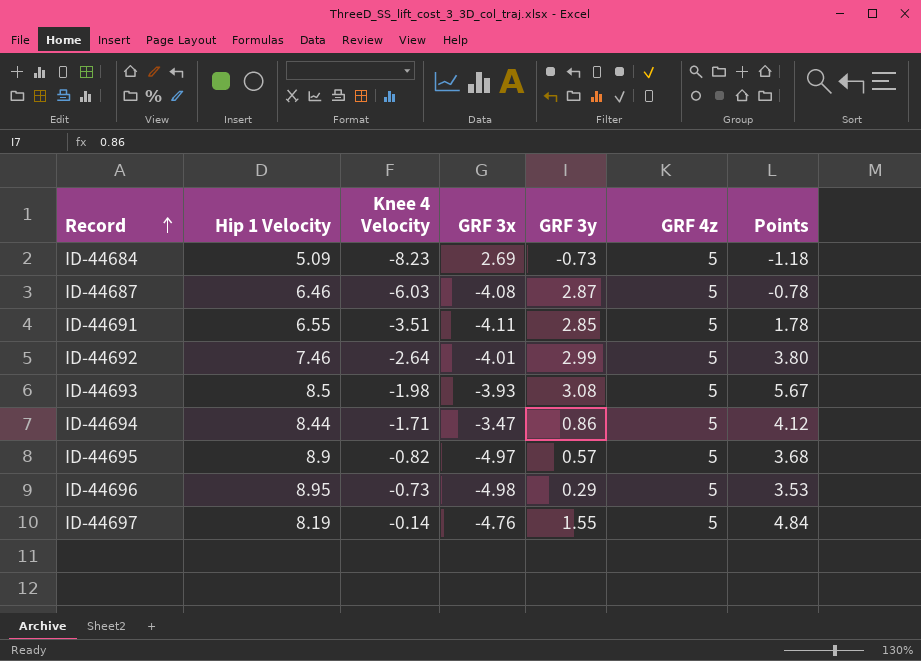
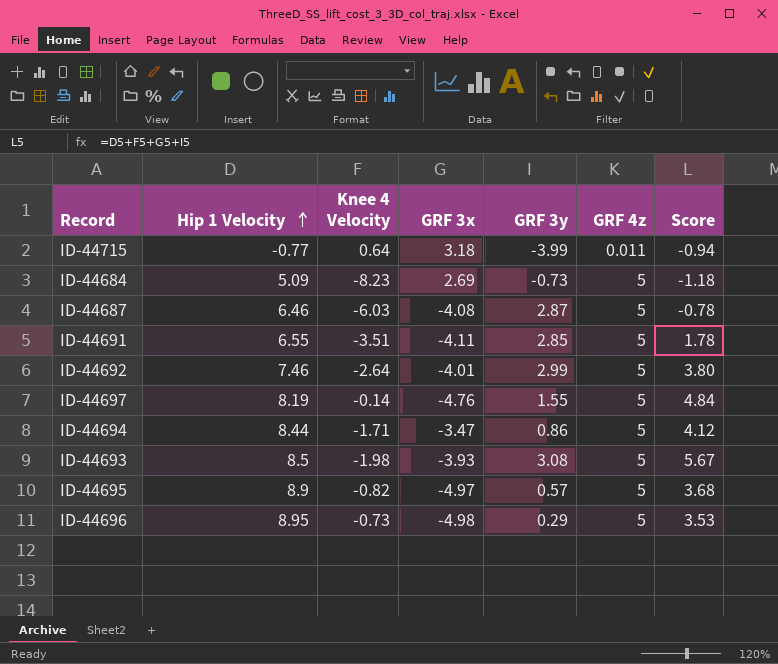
row order: Record ascending -> Hip 1 Velocity ascending
column name: Points -> Score
row ID-44715: none -> -0.77 | 0.64 | 3.18 | -3.99 | 0.011 | -0.94

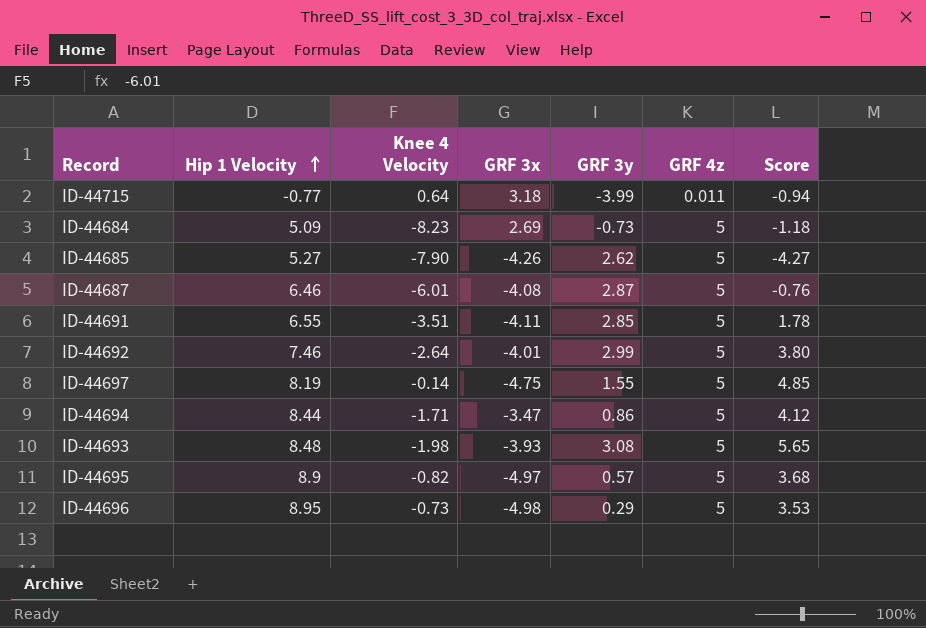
row ID-44685: none -> 5.27 | -7.90 | -4.26 | 2.62 | 5 | -4.27
ID-44687 | Knee 4 Velocity: -6.03 -> -6.01
ID-44687 | Score: -0.78 -> -0.76
ID-44697 | GRF 3x: -4.76 -> -4.75
ID-44697 | Score: 4.84 -> 4.85
ID-44693 | Hip 1 Velocity: 8.5 -> 8.48
ID-44693 | Score: 5.67 -> 5.65

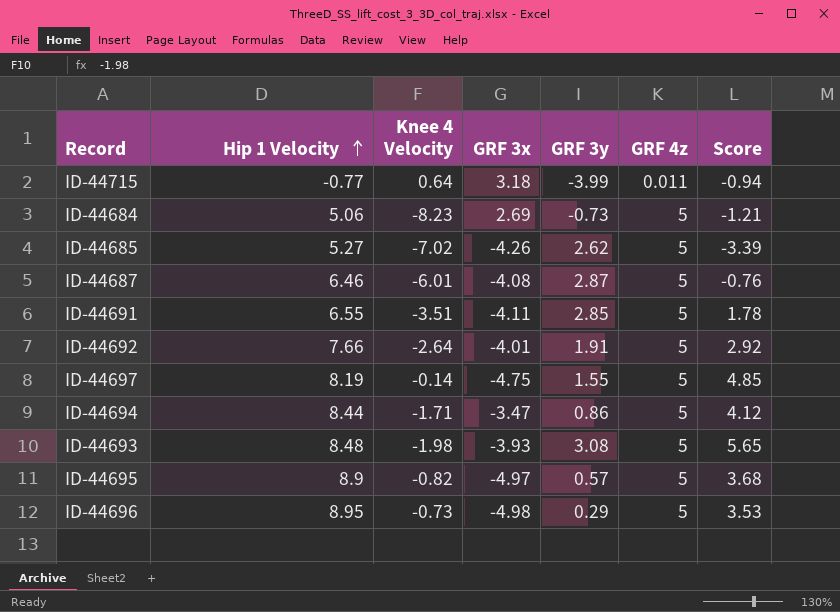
ID-44684 | Hip 1 Velocity: 5.09 -> 5.06
ID-44684 | Score: -1.18 -> -1.21
ID-44685 | Knee 4 Velocity: -7.90 -> -7.02
ID-44685 | Score: -4.27 -> -3.39
ID-44692 | Hip 1 Velocity: 7.46 -> 7.66
ID-44692 | GRF 3y: 2.99 -> 1.91
ID-44692 | Score: 3.80 -> 2.92

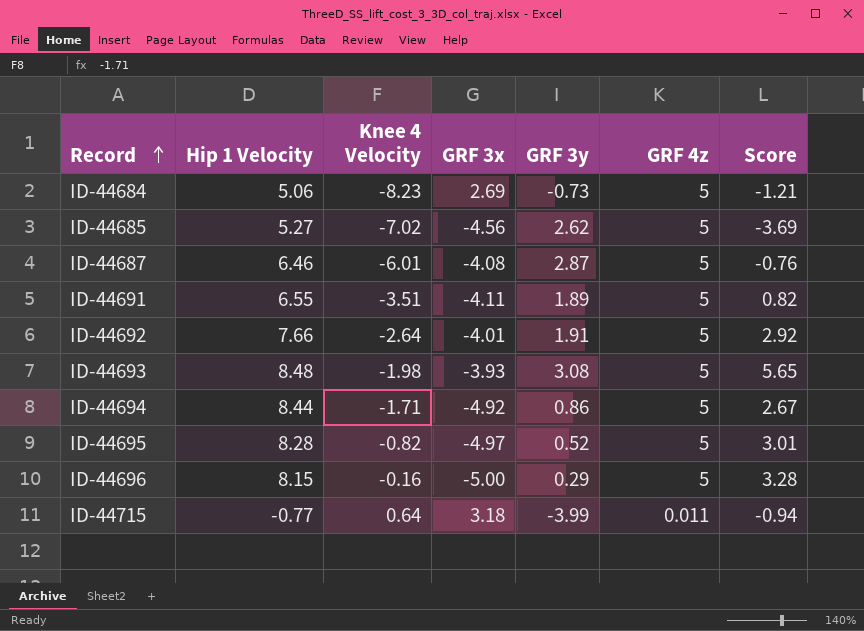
row order: Hip 1 Velocity ascending -> Record ascending
row ID-44697: 8.19 | -0.14 | -4.75 | 1.55 | 5 | 4.85 -> none
ID-44685 | GRF 3x: -4.26 -> -4.56
ID-44685 | Score: -3.39 -> -3.69
ID-44691 | GRF 3y: 2.85 -> 1.89
ID-44691 | Score: 1.78 -> 0.82
ID-44694 | GRF 3x: -3.47 -> -4.92
ID-44694 | Score: 4.12 -> 2.67
ID-44695 | Hip 1 Velocity: 8.9 -> 8.28
ID-44695 | GRF 3y: 0.57 -> 0.52
ID-44695 | Score: 3.68 -> 3.01
ID-44696 | Hip 1 Velocity: 8.95 -> 8.15
ID-44696 | Knee 4 Velocity: -0.73 -> -0.16
ID-44696 | GRF 3x: -4.98 -> -5.00
ID-44696 | Score: 3.53 -> 3.28

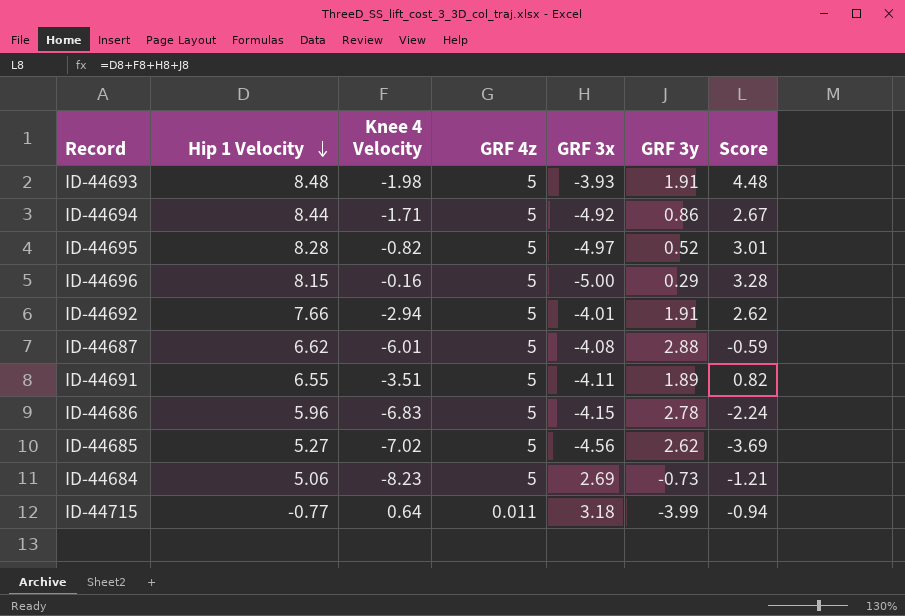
row order: Record ascending -> Hip 1 Velocity descending
column GRF 4z | position: 6 -> 4
ID-44693 | GRF 3y: 3.08 -> 1.91
ID-44693 | Score: 5.65 -> 4.48
ID-44692 | Knee 4 Velocity: -2.64 -> -2.94
ID-44692 | Score: 2.92 -> 2.62
ID-44687 | Hip 1 Velocity: 6.46 -> 6.62
ID-44687 | GRF 3y: 2.87 -> 2.88
ID-44687 | Score: -0.76 -> -0.59
row ID-44686: none -> 5.96 | -6.83 | 5 | -4.15 | 2.78 | -2.24

